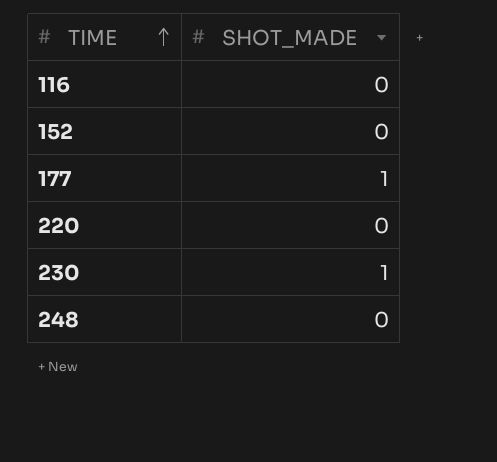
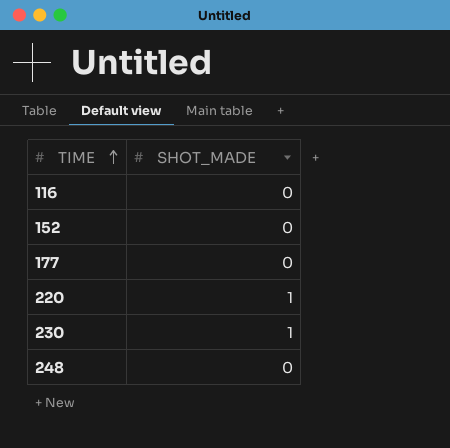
177 | SHOT_MADE: 1 -> 0
220 | SHOT_MADE: 0 -> 1

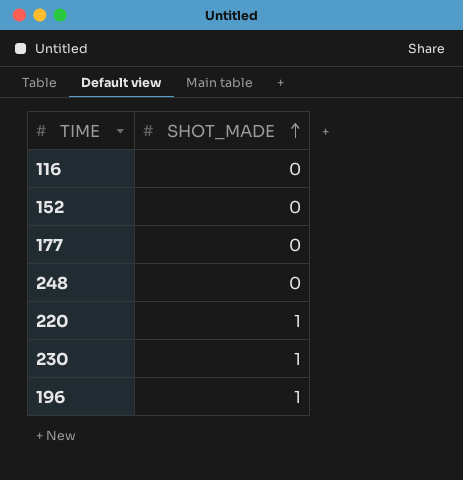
row order: TIME ascending -> SHOT_MADE ascending
row 196: none -> 1

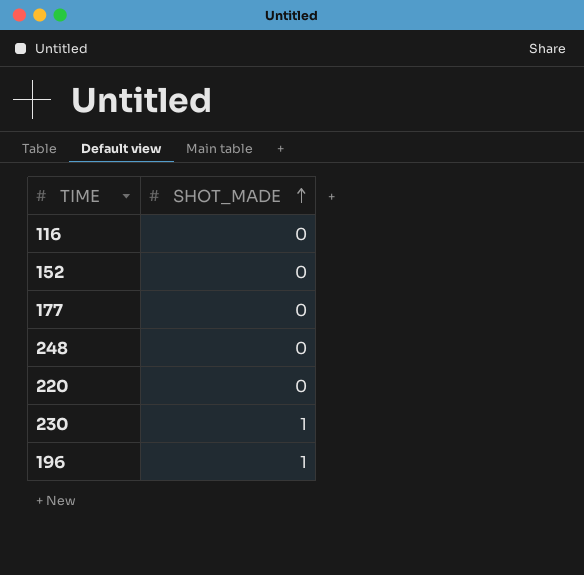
220 | SHOT_MADE: 1 -> 0

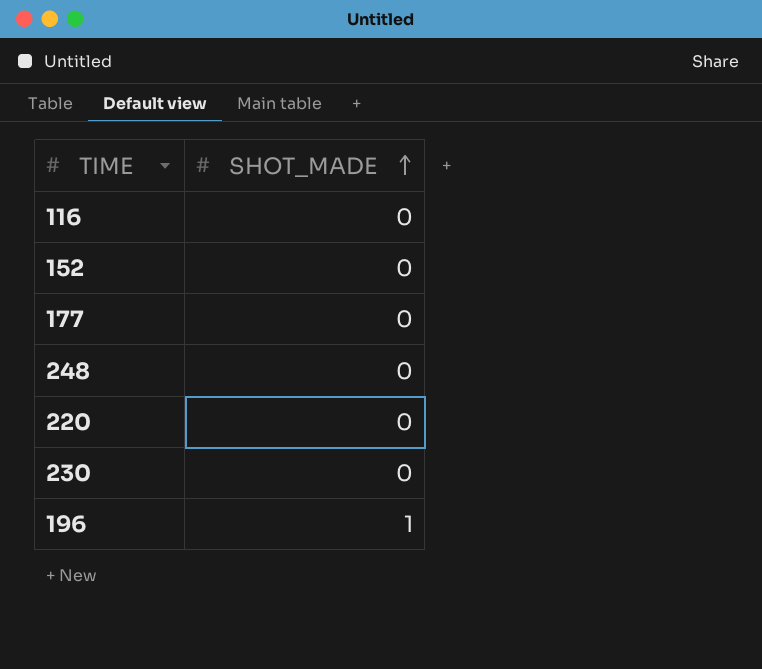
230 | SHOT_MADE: 1 -> 0

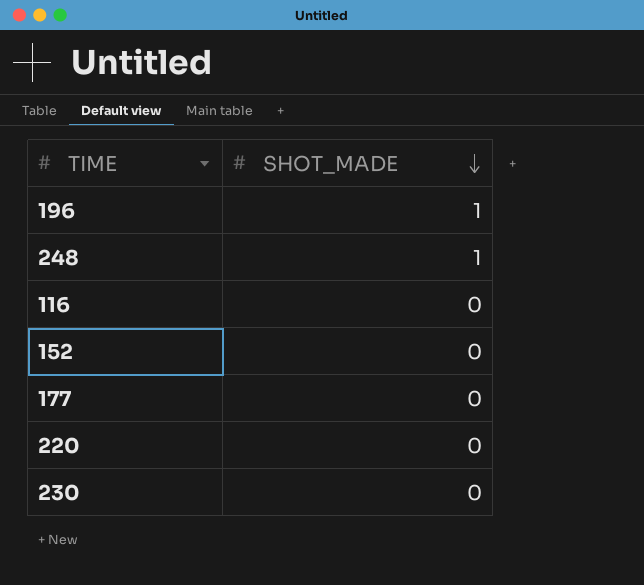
row order: SHOT_MADE ascending -> SHOT_MADE descending
248 | SHOT_MADE: 0 -> 1

